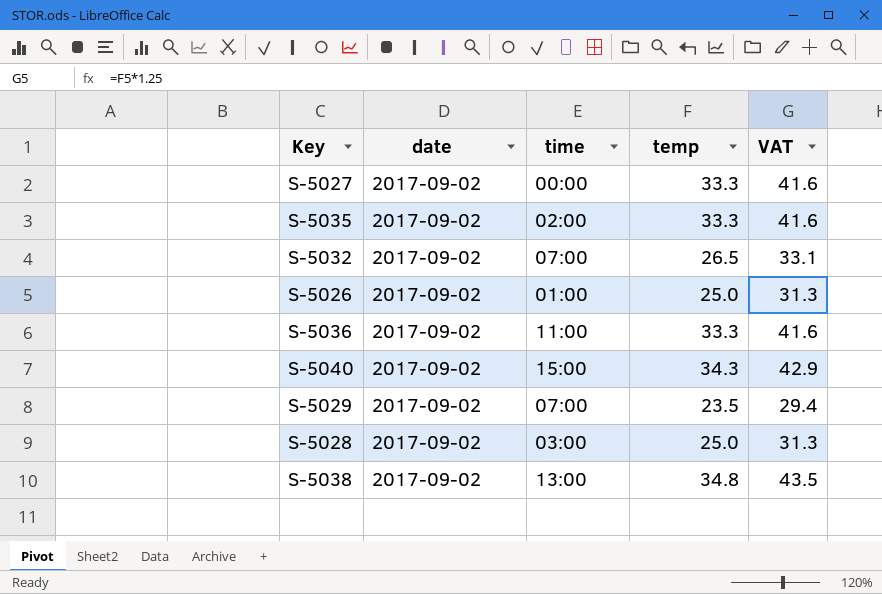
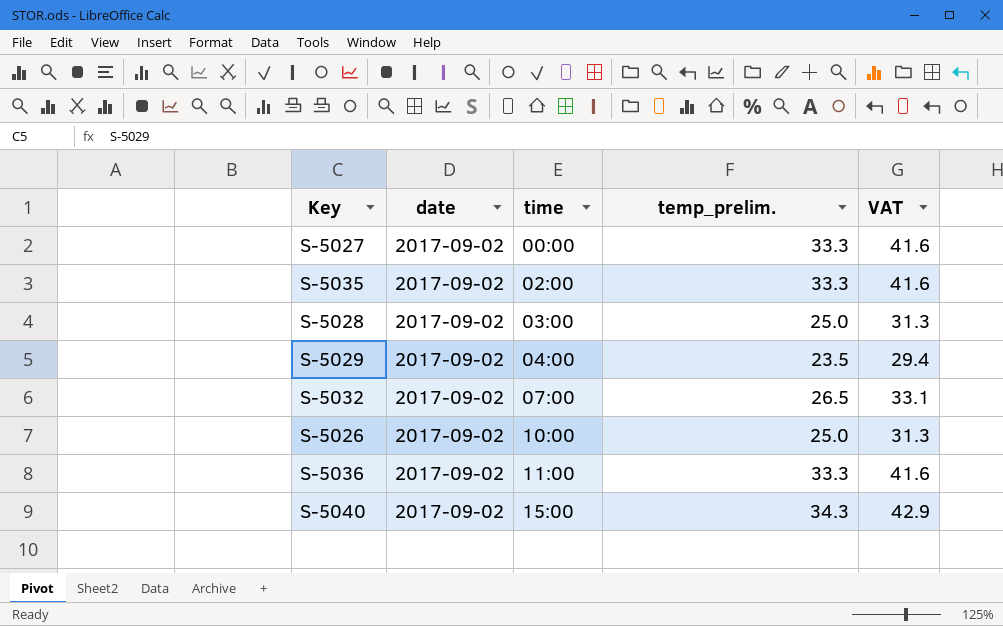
row order: none -> time ascending
column name: temp -> temp_prelim.
row S-5038: 2017-09-02 | 13:00 | 34.8 | 43.5 -> none
S-5029 | time: 07:00 -> 04:00
S-5026 | time: 01:00 -> 10:00

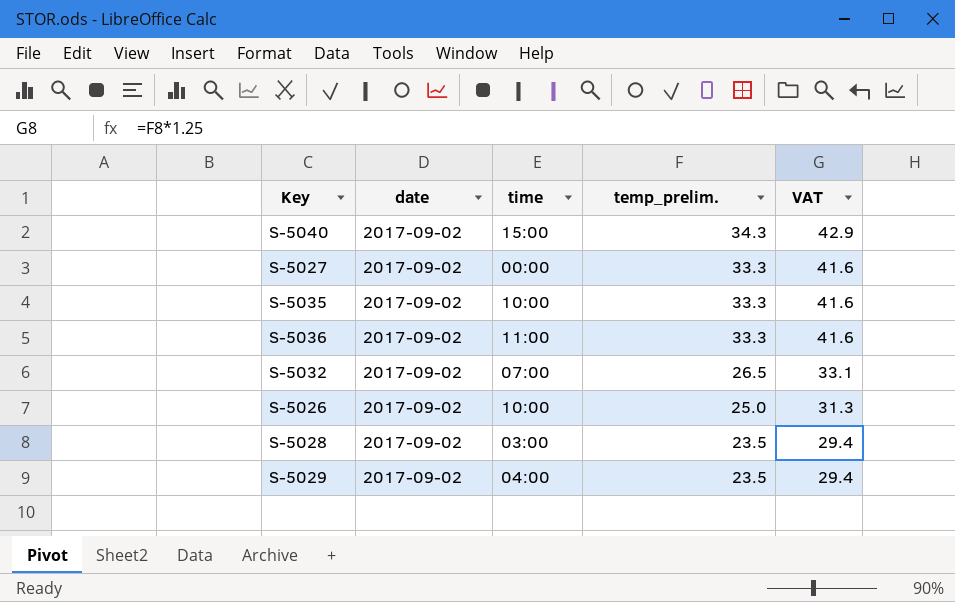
row order: time ascending -> temp_prelim. descending
S-5035 | time: 02:00 -> 10:00
S-5028 | temp_prelim.: 25.0 -> 23.5
S-5028 | VAT: 31.3 -> 29.4

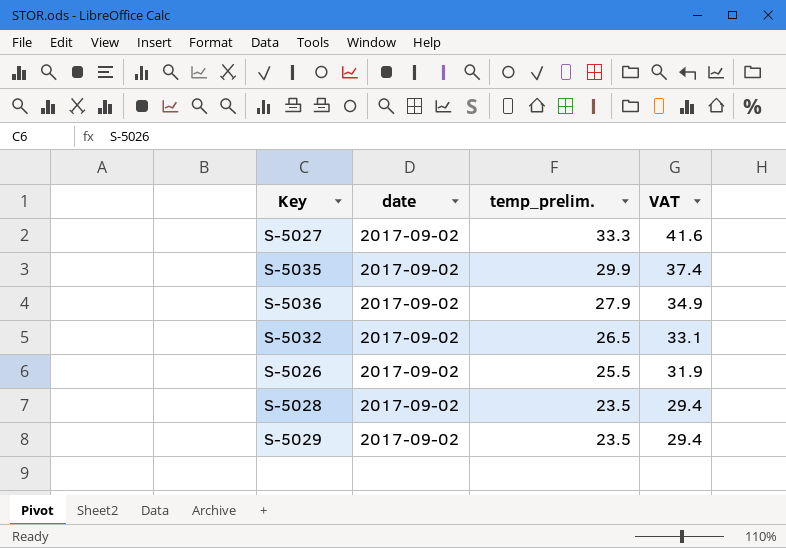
column time | position: 3 -> none
row S-5040: 2017-09-02 | 15:00 | 34.3 | 42.9 -> none
S-5035 | temp_prelim.: 33.3 -> 29.9
S-5035 | VAT: 41.6 -> 37.4
S-5036 | temp_prelim.: 33.3 -> 27.9
S-5036 | VAT: 41.6 -> 34.9
S-5026 | temp_prelim.: 25.0 -> 25.5
S-5026 | VAT: 31.3 -> 31.9

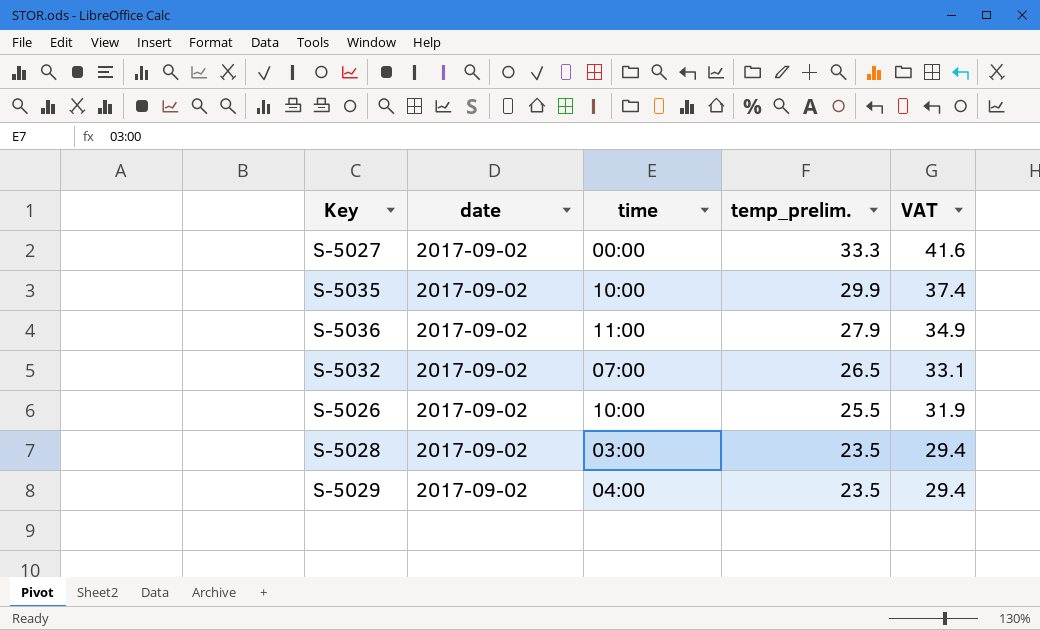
column time | position: none -> 3

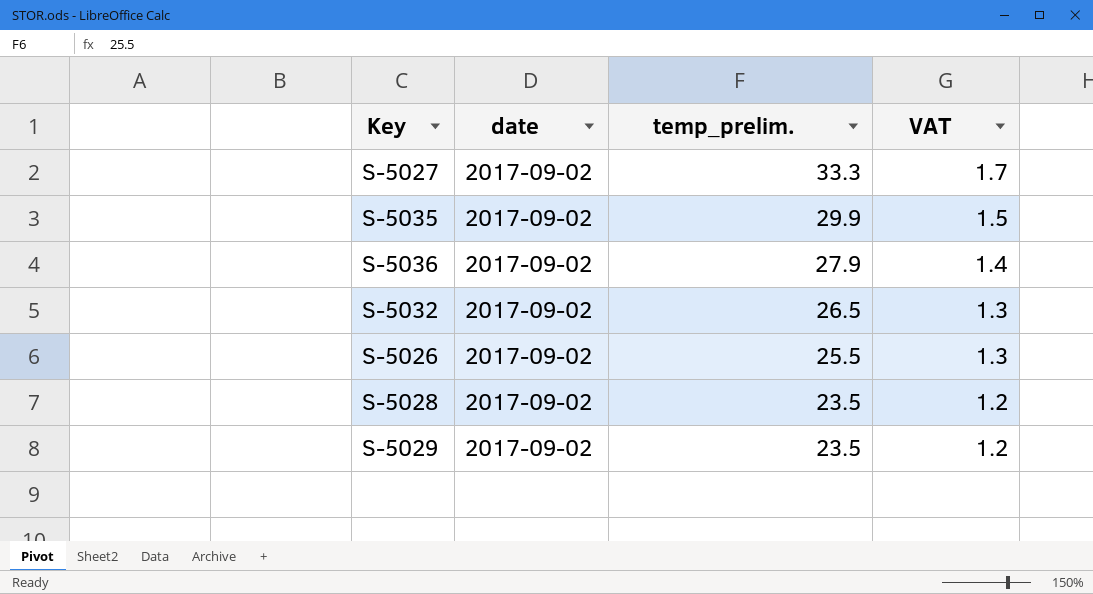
column time | position: 3 -> none
column VAT | formula: [temp_prelim.] * 1.25 -> [temp_prelim.] * 0.05

